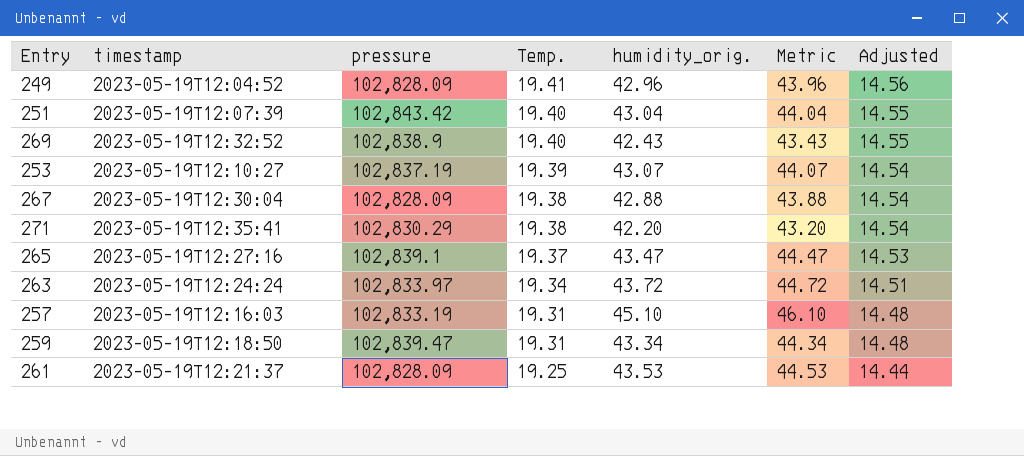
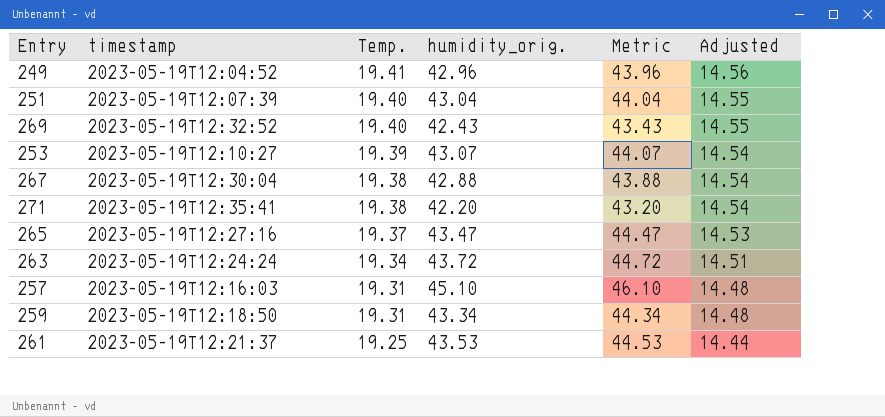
column pressure | position: 3 -> none

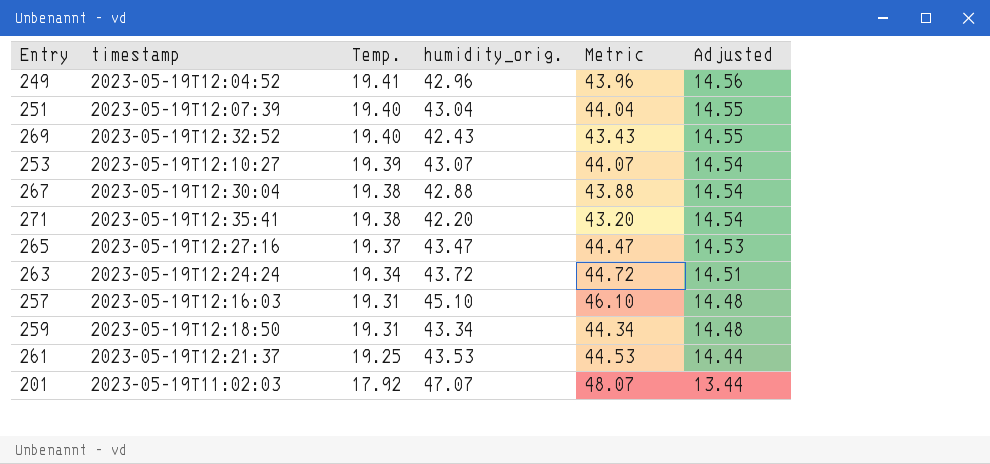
row 201: none -> 2023-05-19T11:02:03 | 17.92 | 47.07 | 48.07 | 13.44

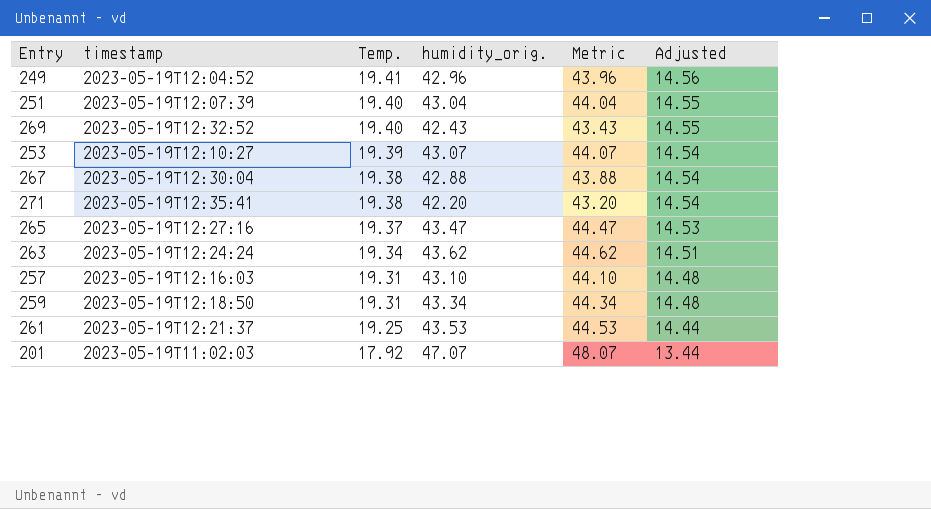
263 | humidity_orig.: 43.72 -> 43.62
263 | Metric: 44.72 -> 44.62
257 | humidity_orig.: 45.10 -> 43.10
257 | Metric: 46.10 -> 44.10

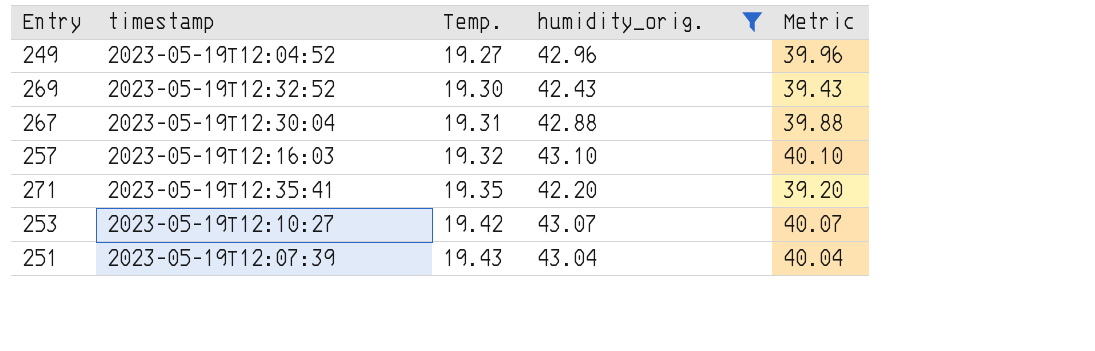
filter: none -> humidity_orig. <= 43.10
row order: Temp. descending -> Temp. ascending
column Adjusted | formula: [Temp.] * 0.75 -> none
column Metric | formula: [humidity_orig.] + 1 -> [humidity_orig.] - 3
249 | Temp.: 19.41 -> 19.27
269 | Temp.: 19.40 -> 19.30
267 | Temp.: 19.38 -> 19.31
257 | Temp.: 19.31 -> 19.32
271 | Temp.: 19.38 -> 19.35
253 | Temp.: 19.39 -> 19.42
251 | Temp.: 19.40 -> 19.43

